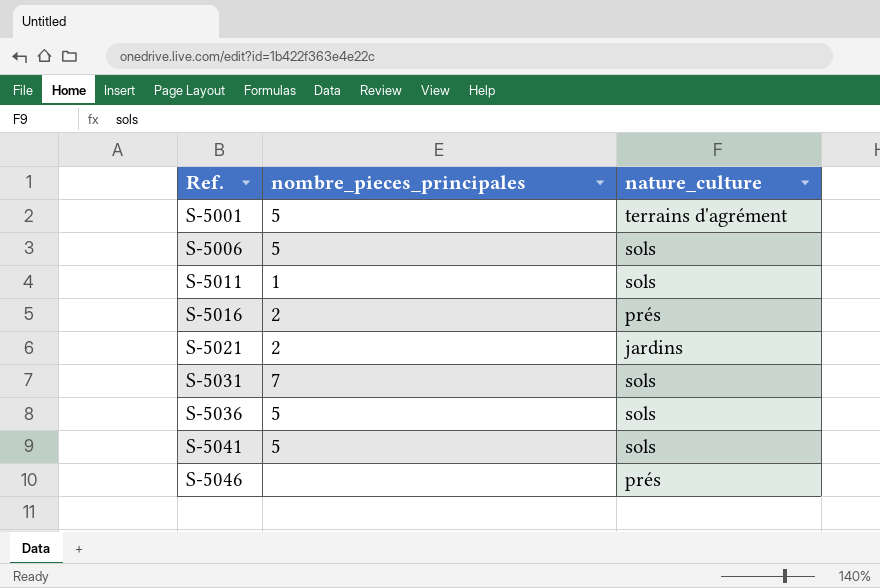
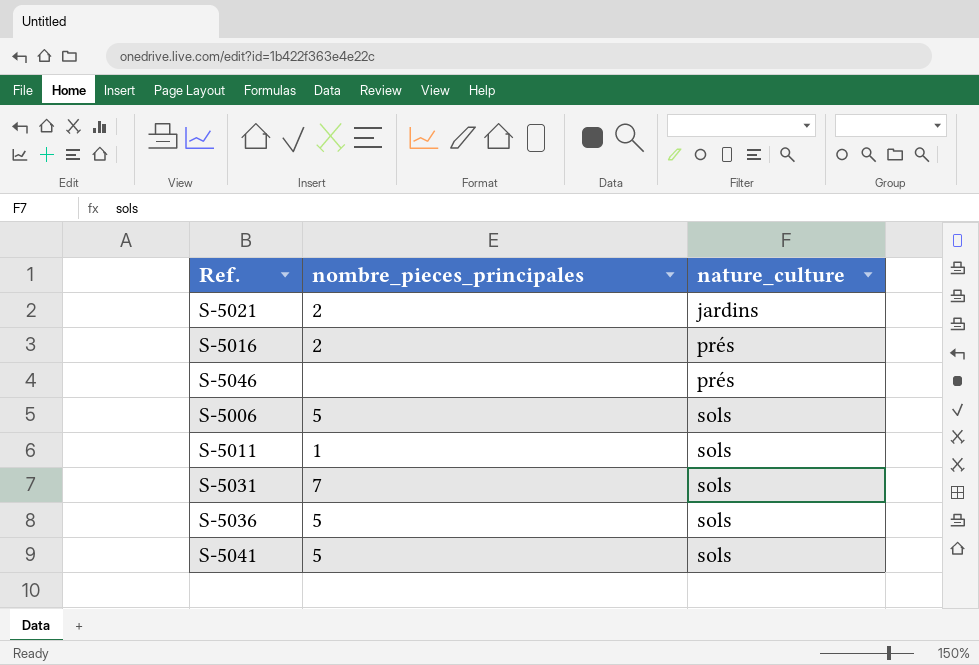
row order: Ref. ascending -> nature_culture ascending
row S-5001: 5 | terrains d'agrément -> none

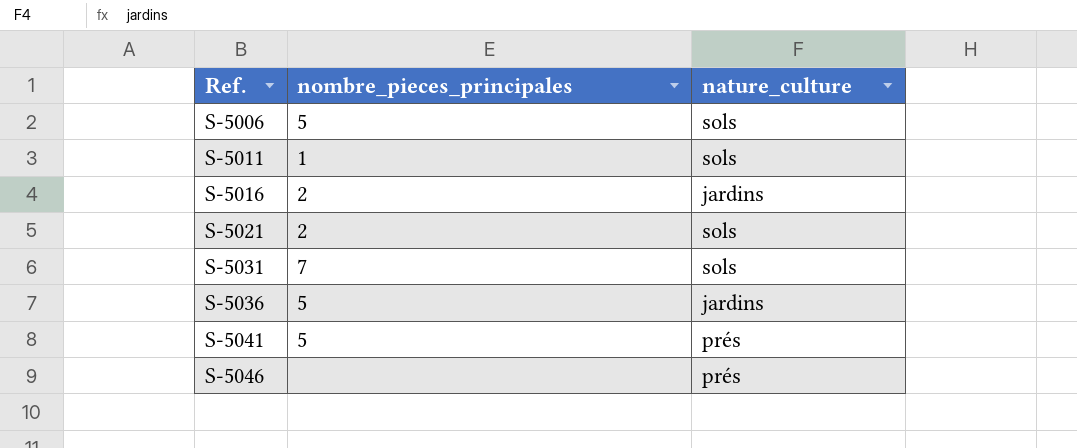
row order: nature_culture ascending -> Ref. ascending
S-5016 | nature_culture: prés -> jardins
S-5021 | nature_culture: jardins -> sols
S-5036 | nature_culture: sols -> jardins
S-5041 | nature_culture: sols -> prés

